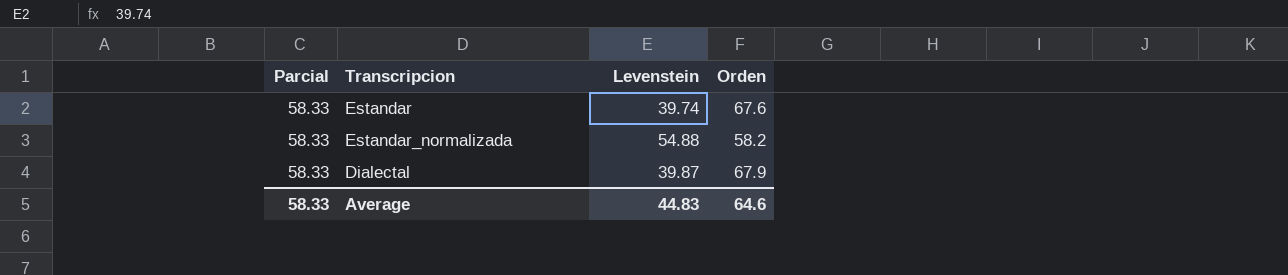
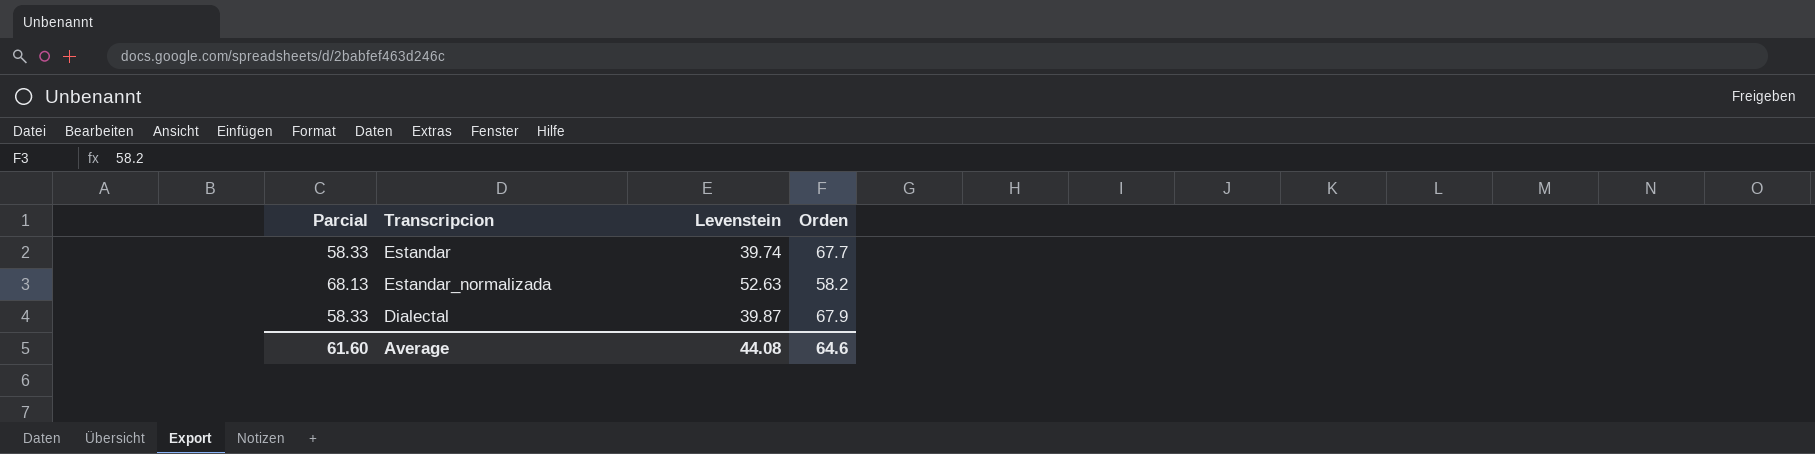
Estandar | Orden: 67.6 -> 67.7
Estandar_normalizada | Parcial: 58.33 -> 68.13
Estandar_normalizada | Levenstein: 54.88 -> 52.63
Average | Parcial: 58.33 -> 61.60
Average | Levenstein: 44.83 -> 44.08

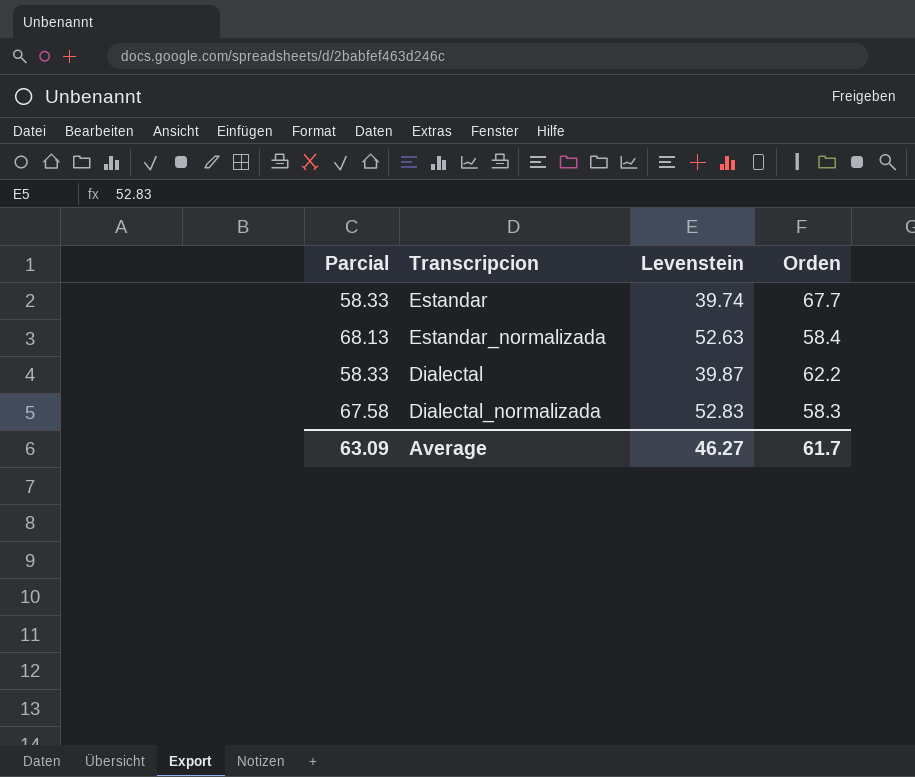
Estandar_normalizada | Orden: 58.2 -> 58.4
Dialectal | Orden: 67.9 -> 62.2
row Dialectal_normalizada: none -> 67.58 | 52.83 | 58.3
Average | Parcial: 61.60 -> 63.09
Average | Levenstein: 44.08 -> 46.27
Average | Orden: 64.6 -> 61.7

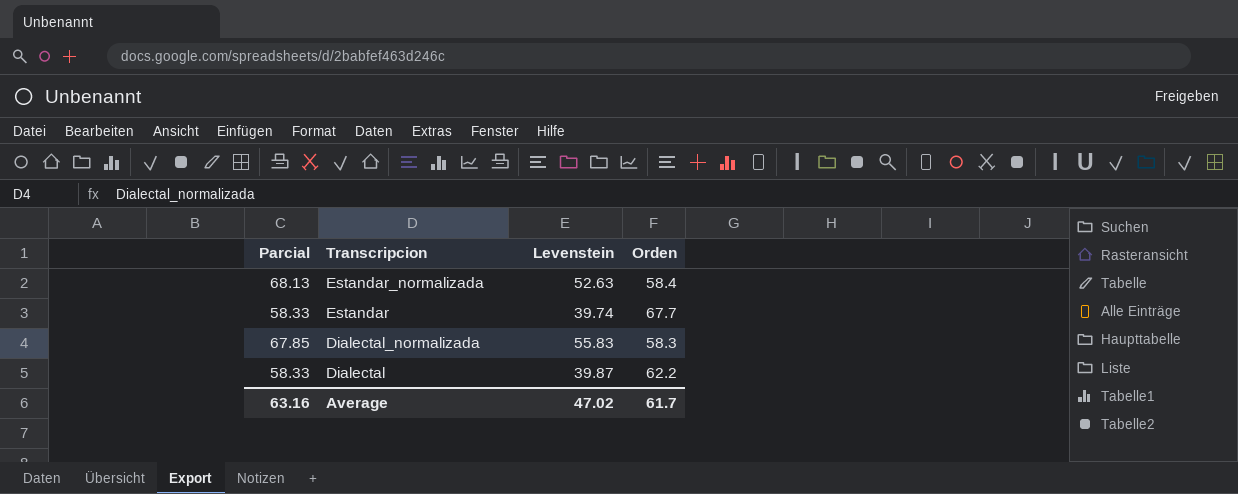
row order: none -> Transcripcion descending
Dialectal_normalizada | Parcial: 67.58 -> 67.85
Dialectal_normalizada | Levenstein: 52.83 -> 55.83
Average | Parcial: 63.09 -> 63.16
Average | Levenstein: 46.27 -> 47.02

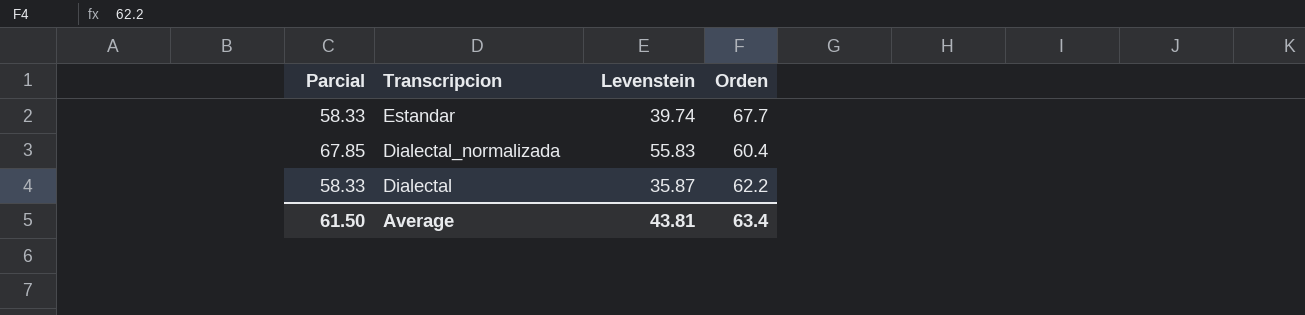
row Estandar_normalizada: 68.13 | 52.63 | 58.4 -> none
Dialectal_normalizada | Orden: 58.3 -> 60.4
Dialectal | Levenstein: 39.87 -> 35.87
Average | Parcial: 63.16 -> 61.50
Average | Levenstein: 47.02 -> 43.81
Average | Orden: 61.7 -> 63.4

